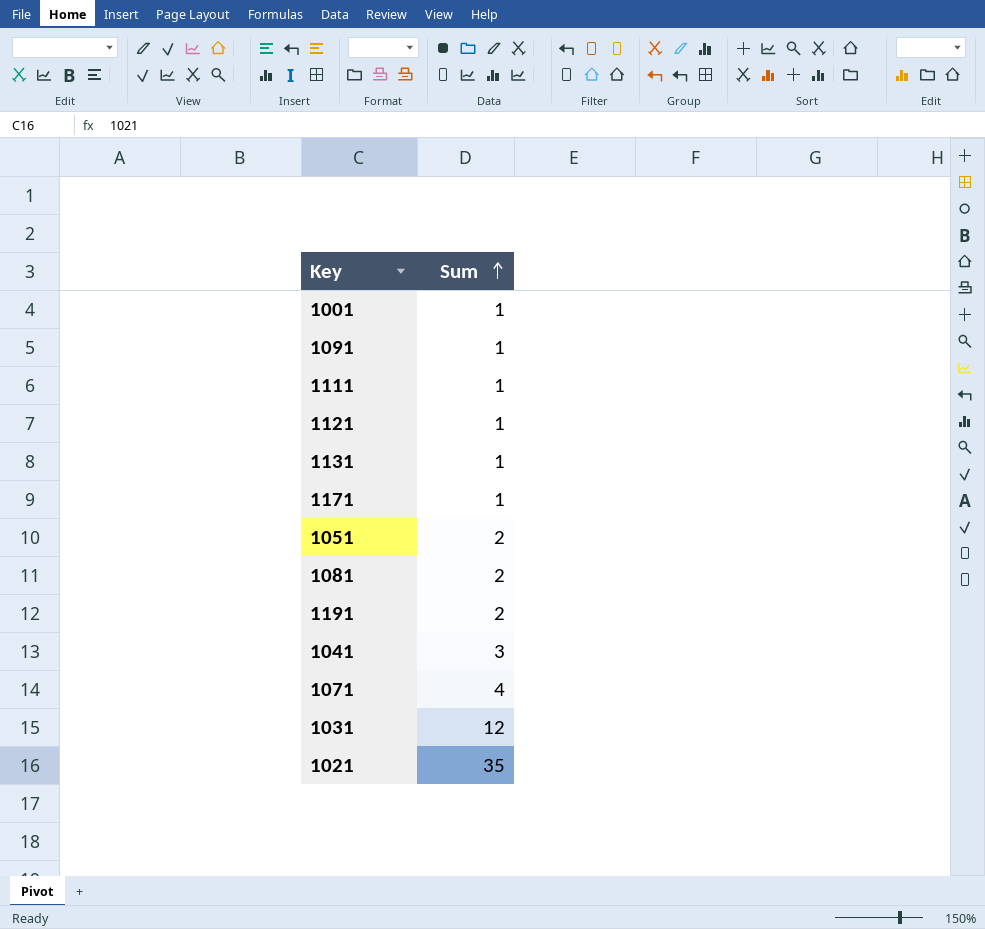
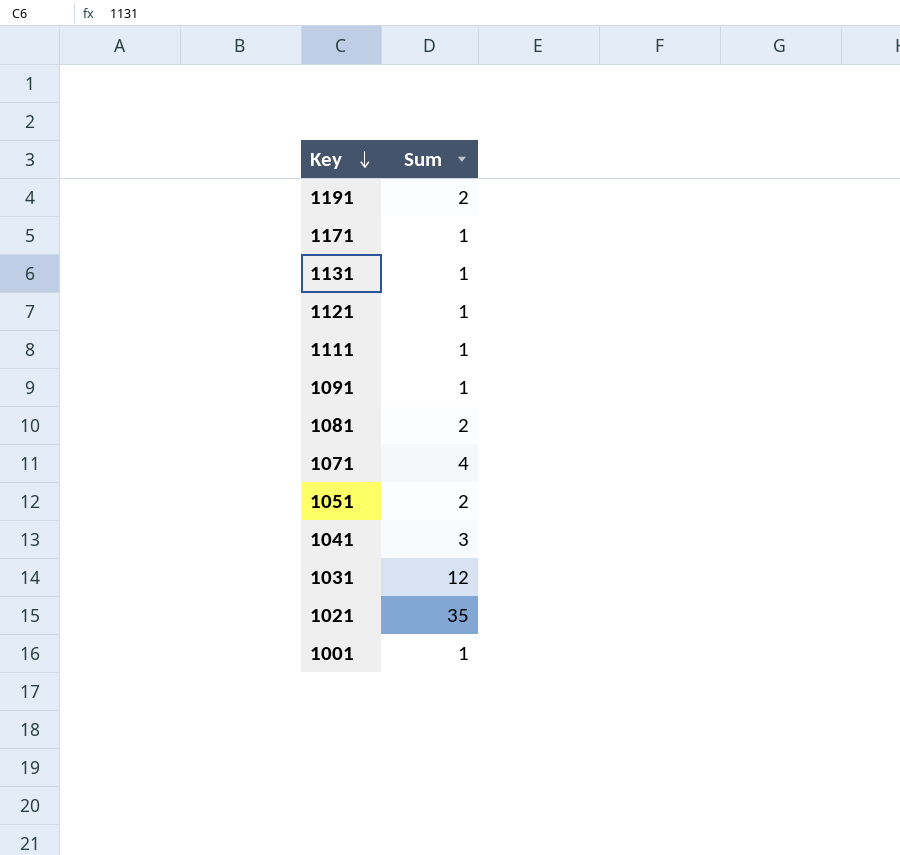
row order: Sum ascending -> Key descending

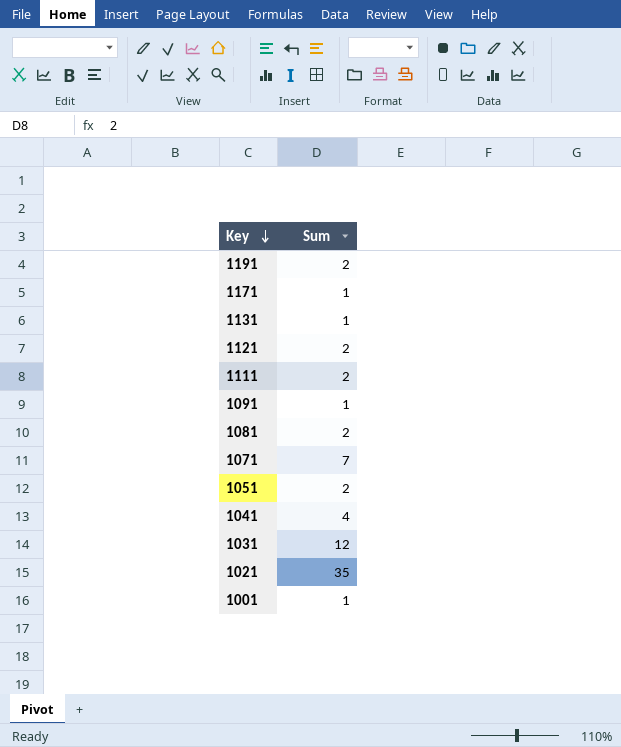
1121 | Sum: 1 -> 2
1111 | Sum: 1 -> 2
1071 | Sum: 4 -> 7
1041 | Sum: 3 -> 4

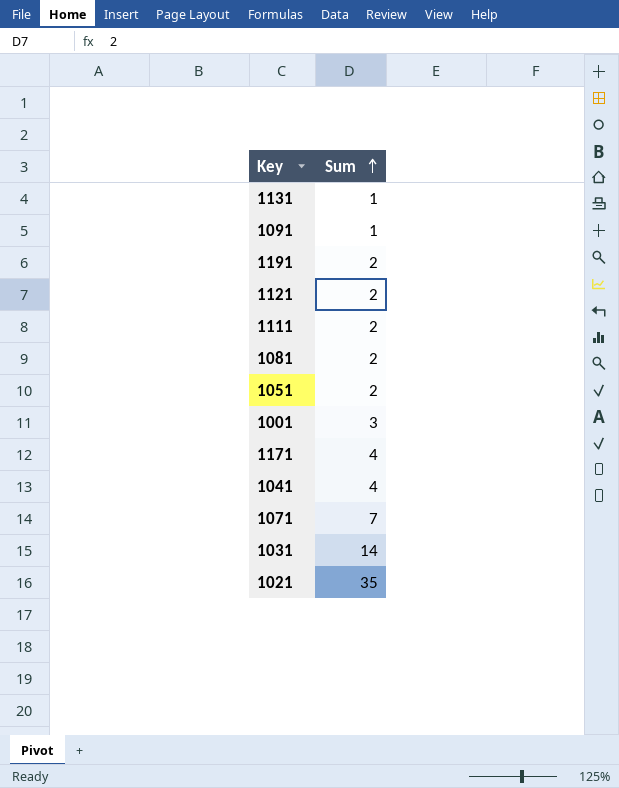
row order: Key descending -> Sum ascending
1001 | Sum: 1 -> 3
1171 | Sum: 1 -> 4
1031 | Sum: 12 -> 14

